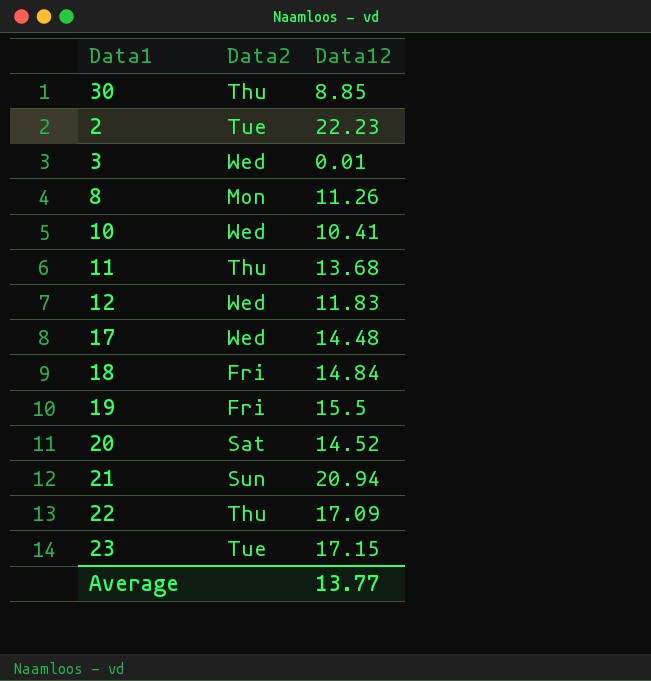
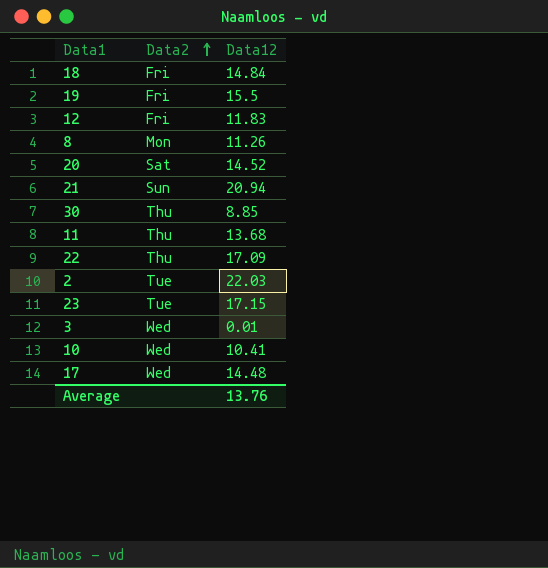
row order: none -> Data2 ascending
12 | Data2: Wed -> Fri
2 | Data12: 22.23 -> 22.03
Average | Data12: 13.77 -> 13.76

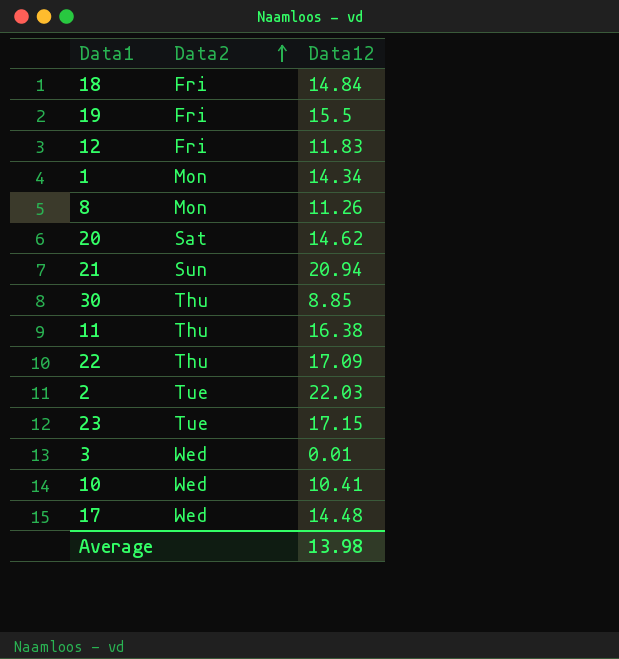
row 1: none -> Mon | 14.34
20 | Data12: 14.52 -> 14.62
11 | Data12: 13.68 -> 16.38
Average | Data12: 13.76 -> 13.98

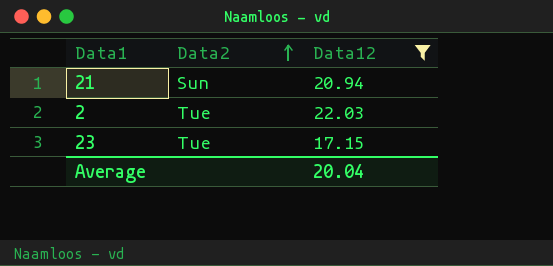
filter: none -> Data12 >= 17.15
Average | Data12: 13.98 -> 20.04

